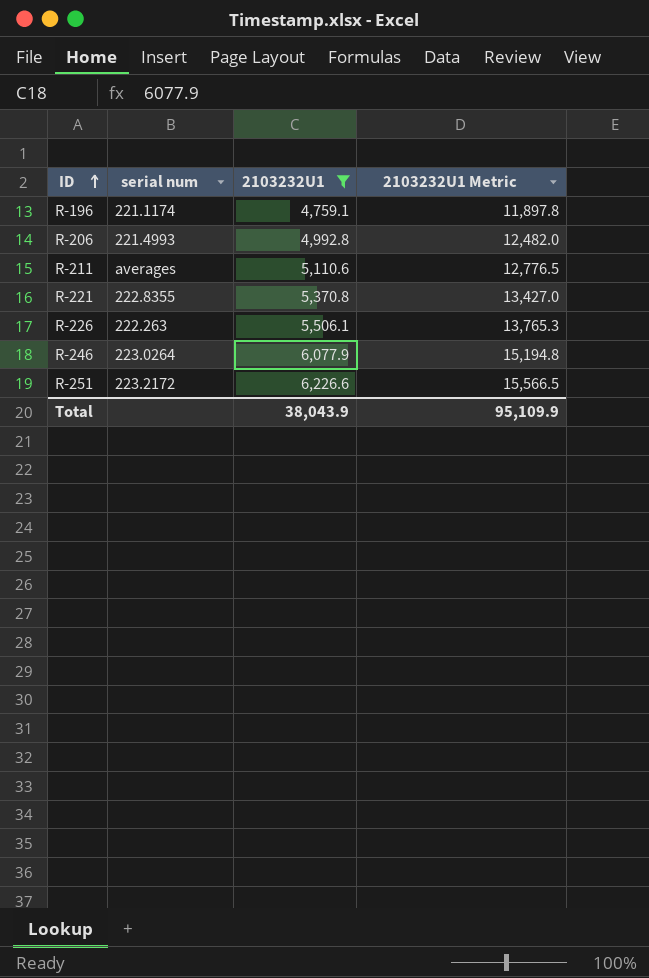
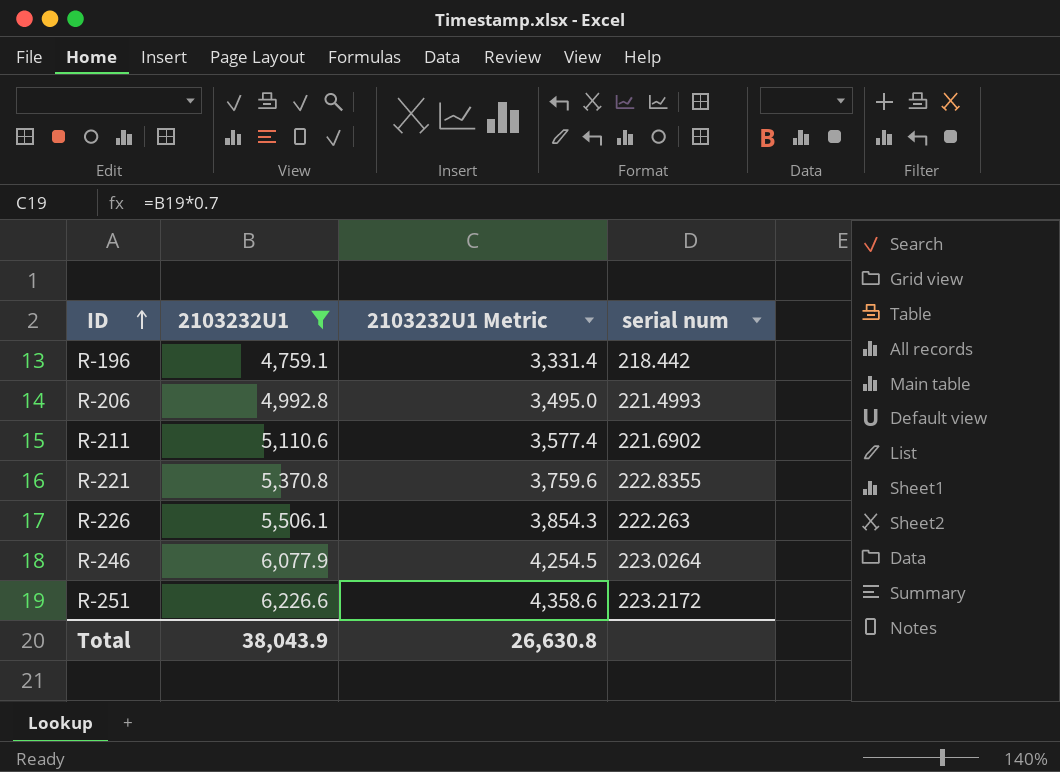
column 2103232U1 Metric | formula: [2103232U1] * 2.5 -> [2103232U1] * 0.7
column serial num | position: 2 -> 4
R-196 | serial num: 221.1174 -> 218.442
R-211 | serial num: averages -> 221.6902
Total | 2103232U1 Metric: 95,109.9 -> 26,630.8

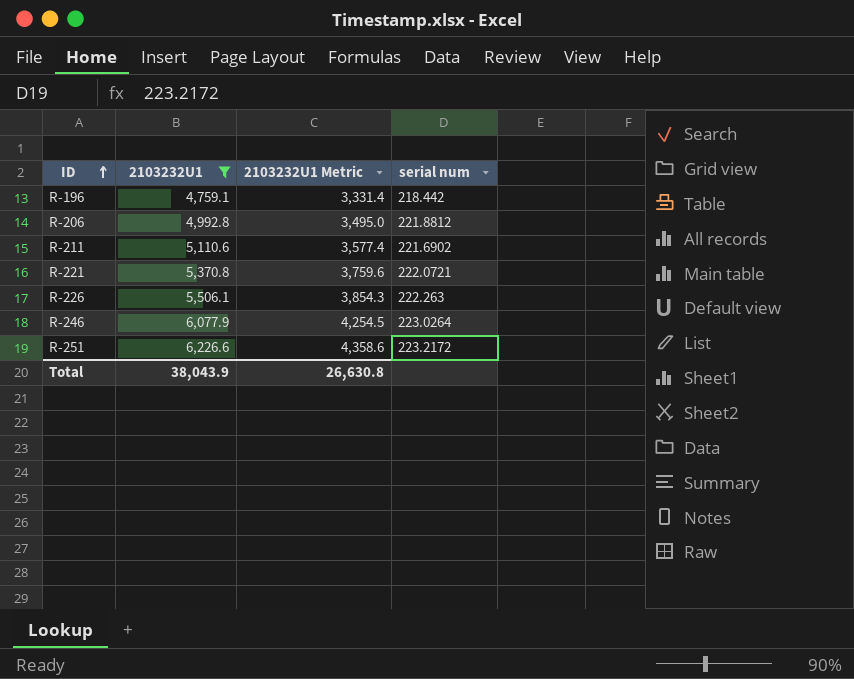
R-206 | serial num: 221.4993 -> 221.8812
R-221 | serial num: 222.8355 -> 222.0721

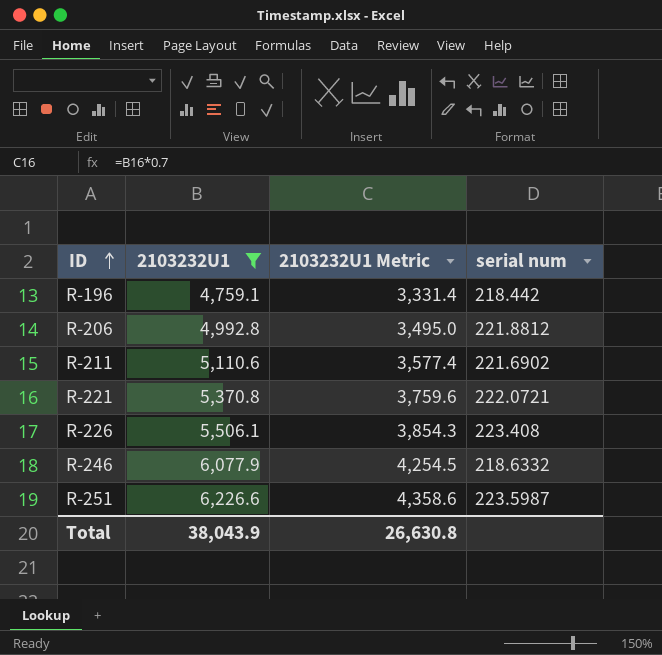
R-226 | serial num: 222.263 -> 223.408
R-246 | serial num: 223.0264 -> 218.6332
R-251 | serial num: 223.2172 -> 223.5987

